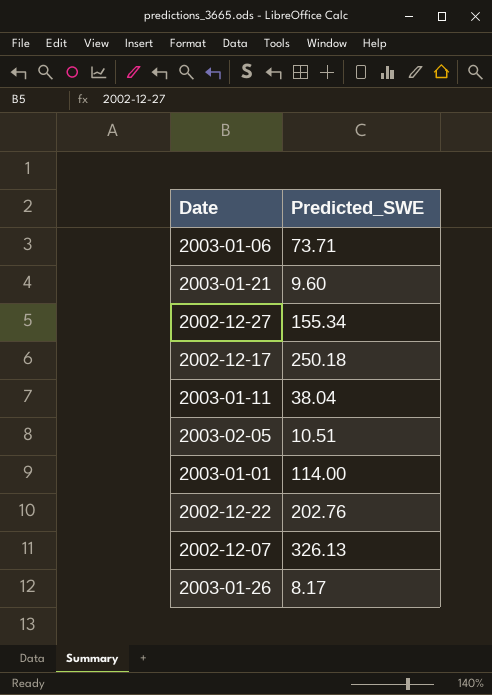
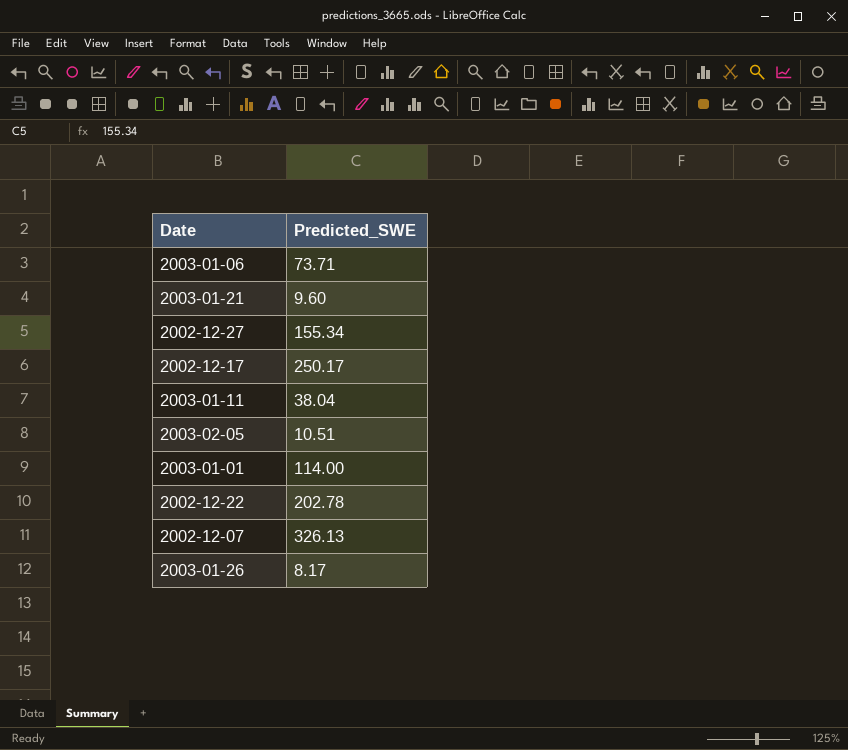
2002-12-17 | Predicted_SWE: 250.18 -> 250.17
2002-12-22 | Predicted_SWE: 202.76 -> 202.78

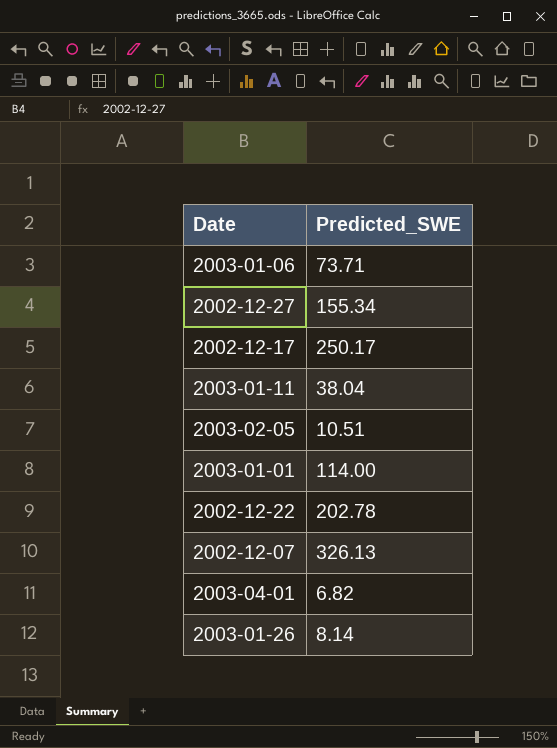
row 2003-01-21: 9.60 -> none
row 2003-04-01: none -> 6.82
2003-01-26 | Predicted_SWE: 8.17 -> 8.14

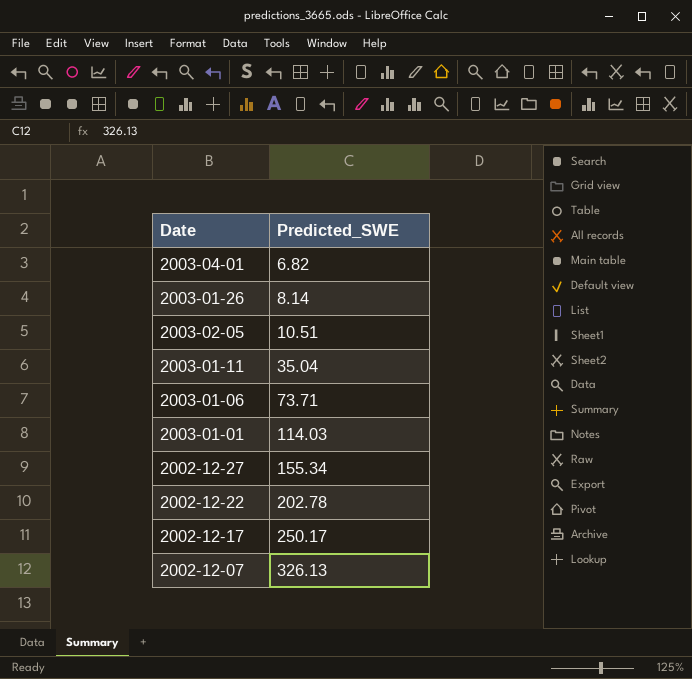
row order: none -> Predicted_SWE ascending
2003-01-11 | Predicted_SWE: 38.04 -> 35.04
2003-01-01 | Predicted_SWE: 114.00 -> 114.03

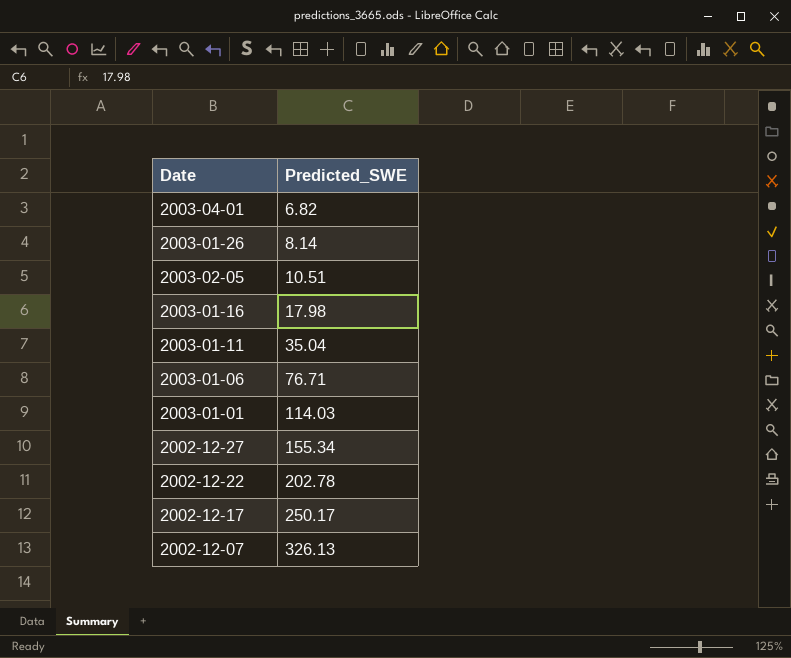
row 2003-01-16: none -> 17.98
2003-01-06 | Predicted_SWE: 73.71 -> 76.71

